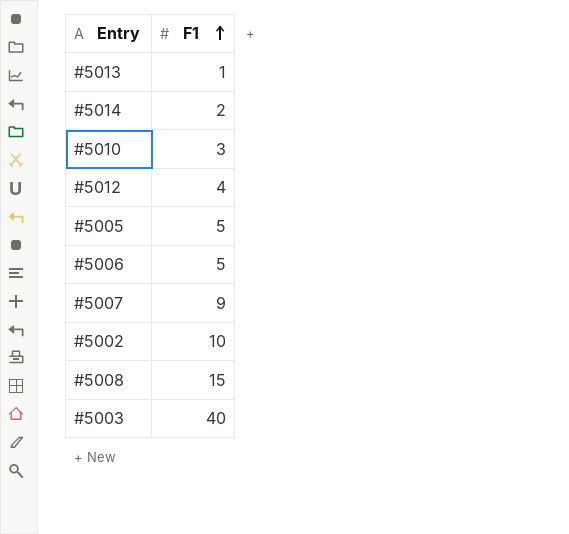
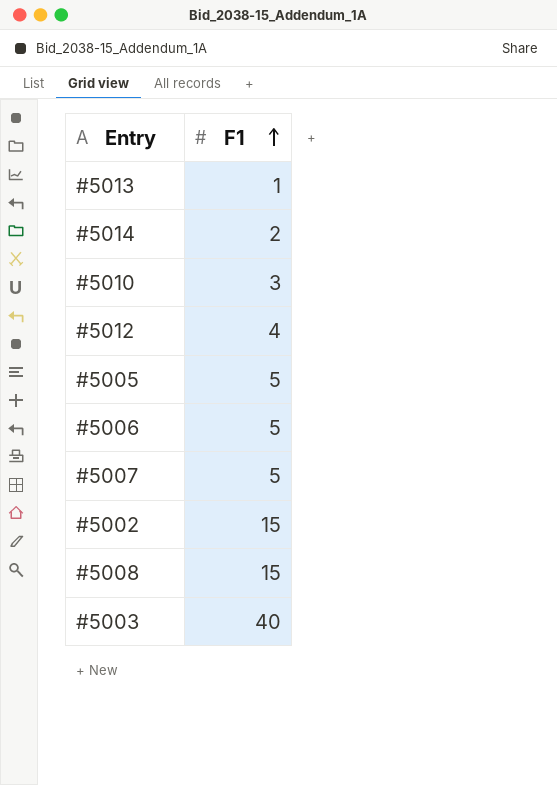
#5007 | F1: 9 -> 5
#5002 | F1: 10 -> 15

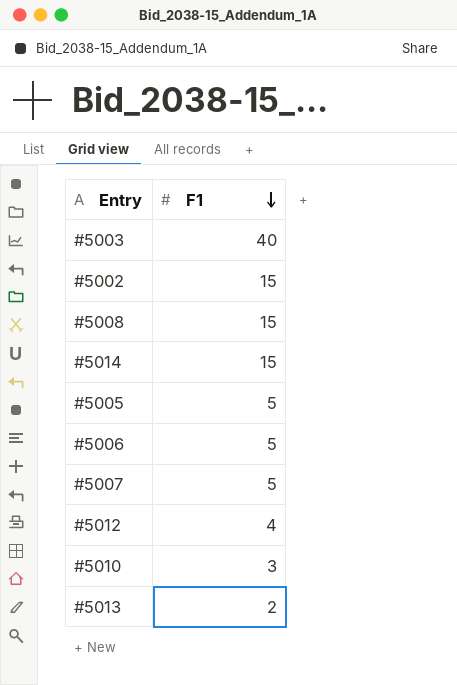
row order: F1 ascending -> F1 descending
#5014 | F1: 2 -> 15
#5013 | F1: 1 -> 2

